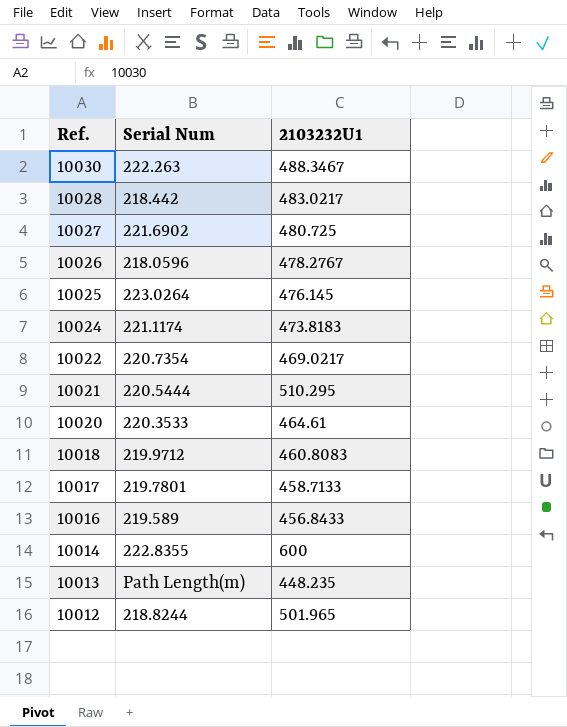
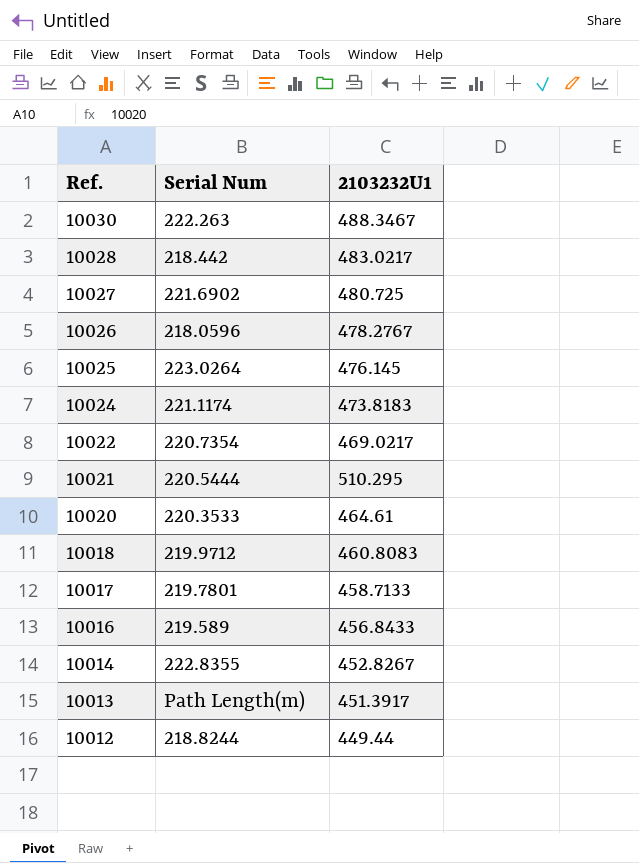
10014 | 2103232U1: 600 -> 452.8267
10013 | 2103232U1: 448.235 -> 451.3917
10012 | 2103232U1: 501.965 -> 449.44

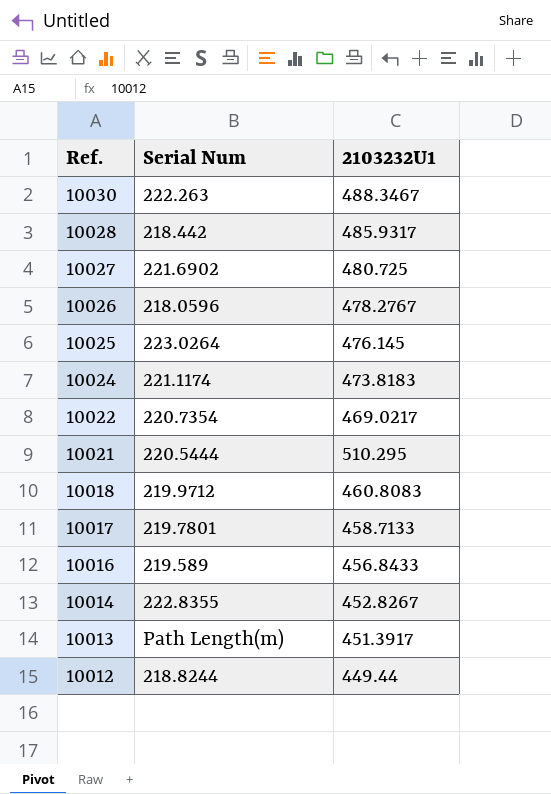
row 10020: 220.3533 | 464.61 -> none
10028 | 2103232U1: 483.0217 -> 485.9317

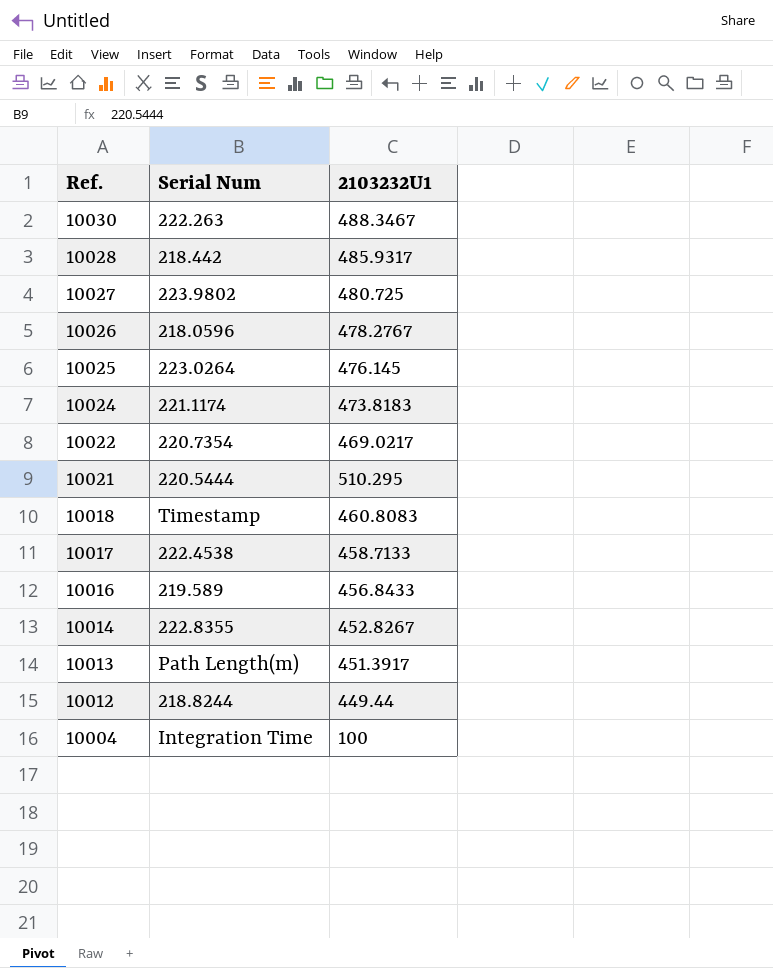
10027 | Serial Num: 221.6902 -> 223.9802
10018 | Serial Num: 219.9712 -> Timestamp
10017 | Serial Num: 219.7801 -> 222.4538
row 10004: none -> Integration Time | 100

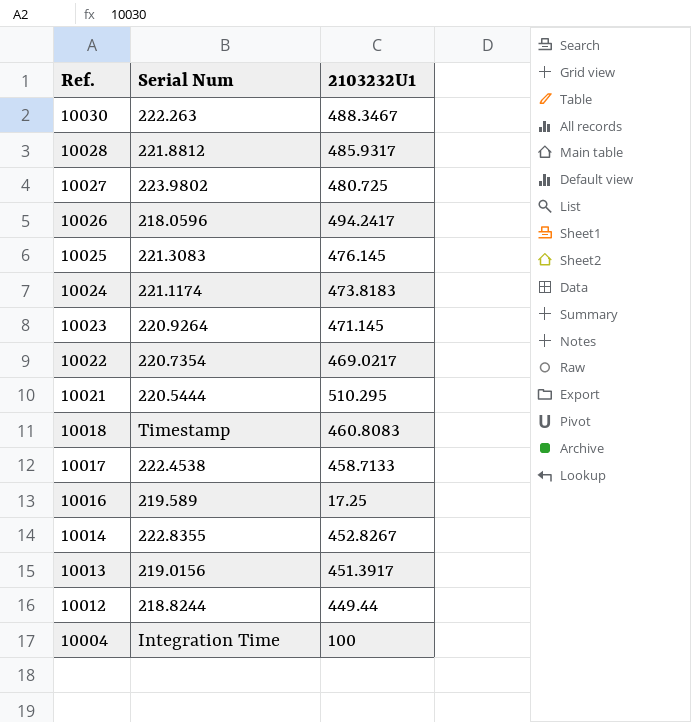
10028 | Serial Num: 218.442 -> 221.8812
10026 | 2103232U1: 478.2767 -> 494.2417
10025 | Serial Num: 223.0264 -> 221.3083
row 10023: none -> 220.9264 | 471.145
10016 | 2103232U1: 456.8433 -> 17.25
10013 | Serial Num: Path Length(m) -> 219.0156

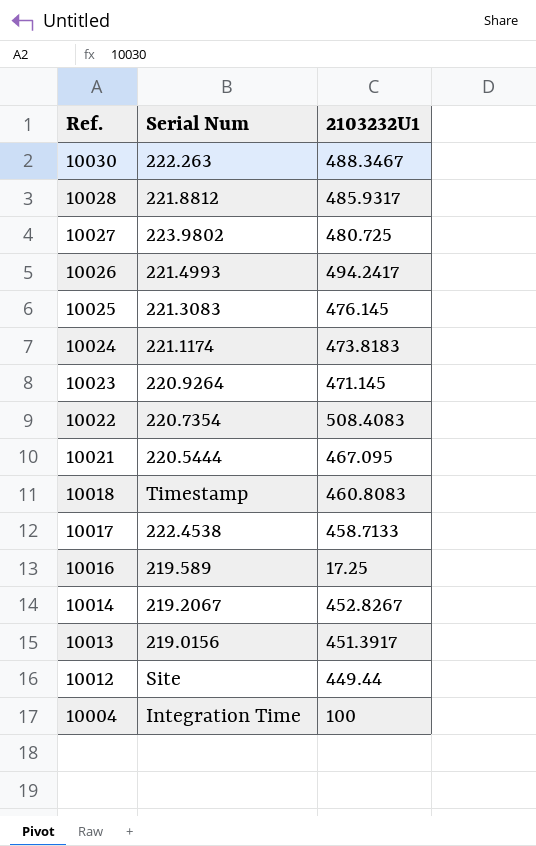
10026 | Serial Num: 218.0596 -> 221.4993
10022 | 2103232U1: 469.0217 -> 508.4083
10021 | 2103232U1: 510.295 -> 467.095
10014 | Serial Num: 222.8355 -> 219.2067
10012 | Serial Num: 218.8244 -> Site

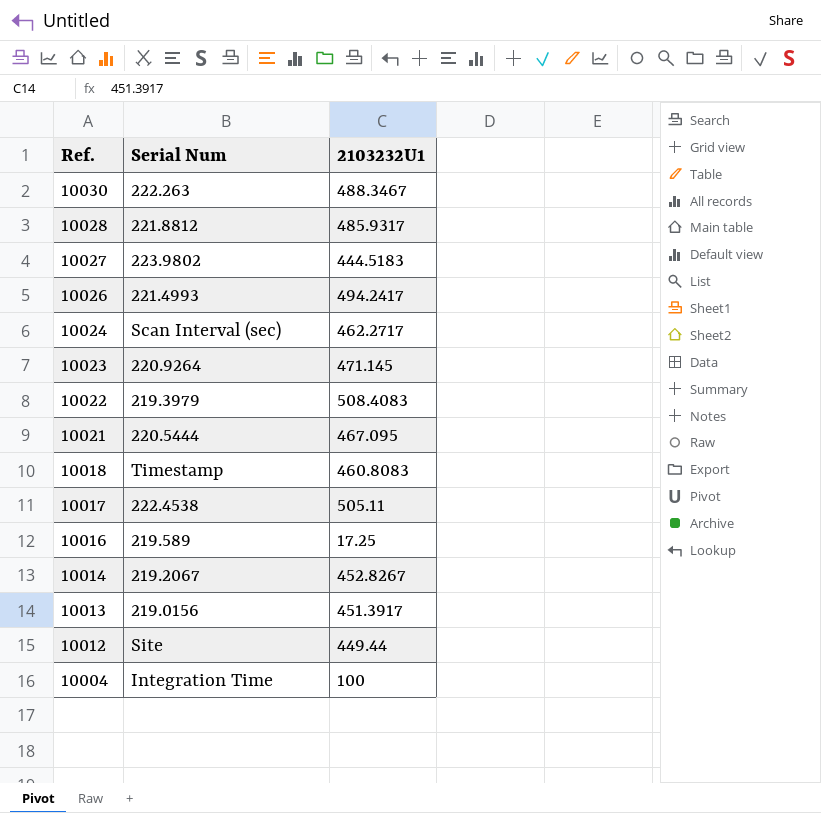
row 10025: 221.3083 | 476.145 -> none
10027 | 2103232U1: 480.725 -> 444.5183
10024 | Serial Num: 221.1174 -> Scan Interval (sec)
10024 | 2103232U1: 473.8183 -> 462.2717
10022 | Serial Num: 220.7354 -> 219.3979
10017 | 2103232U1: 458.7133 -> 505.11

